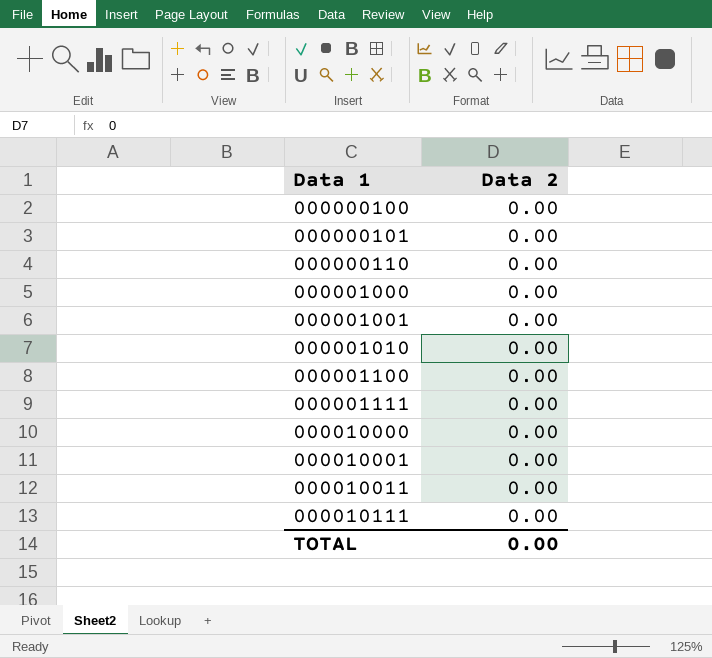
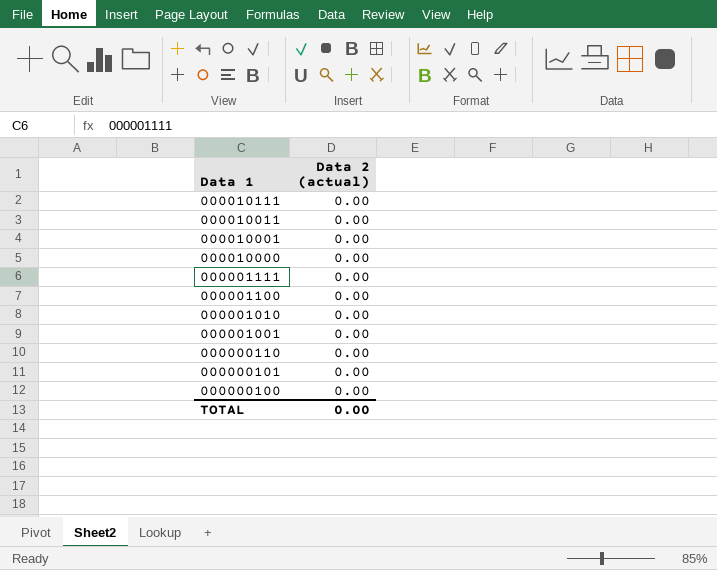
row order: Data 1 ascending -> Data 1 descending
column name: Data 2 -> Data 2 (actual)
row 000001000: 0.00 -> none

